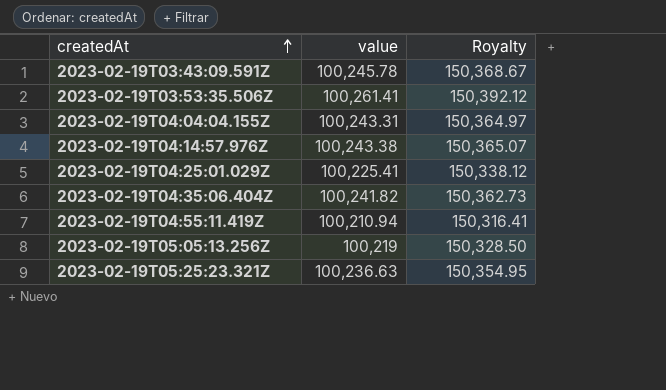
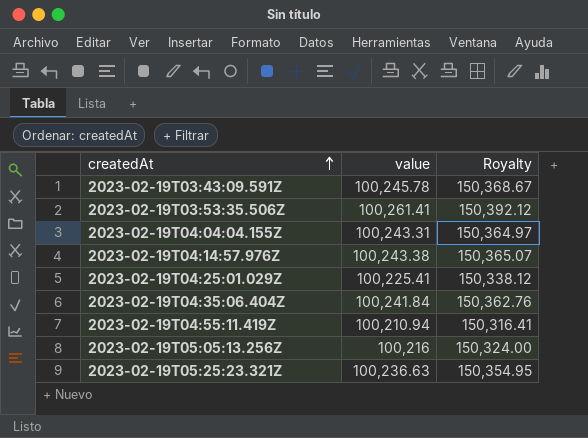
2023-02-19T04:35:06.404Z | value: 100,241.82 -> 100,241.84
2023-02-19T04:35:06.404Z | Royalty: 150,362.73 -> 150,362.76
2023-02-19T05:05:13.256Z | value: 100,219 -> 100,216
2023-02-19T05:05:13.256Z | Royalty: 150,328.50 -> 150,324.00

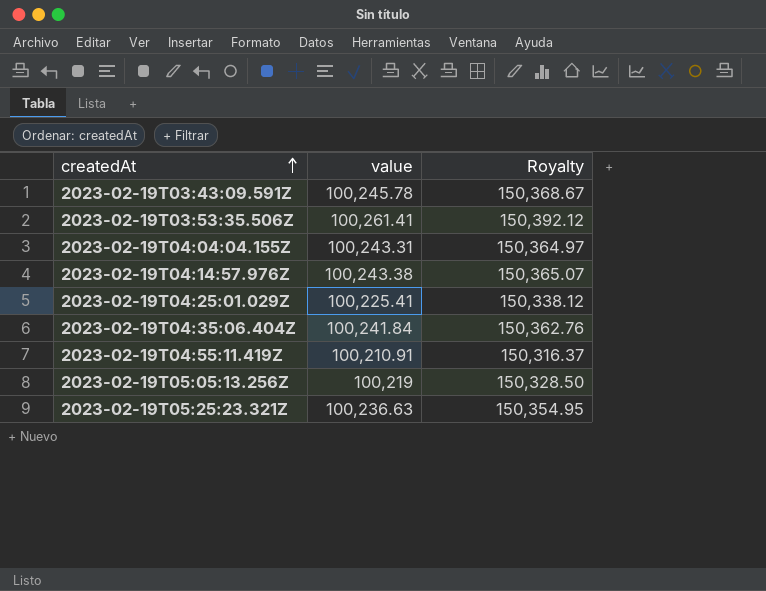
2023-02-19T04:55:11.419Z | value: 100,210.94 -> 100,210.91
2023-02-19T04:55:11.419Z | Royalty: 150,316.41 -> 150,316.37
2023-02-19T05:05:13.256Z | value: 100,216 -> 100,219
2023-02-19T05:05:13.256Z | Royalty: 150,324.00 -> 150,328.50

